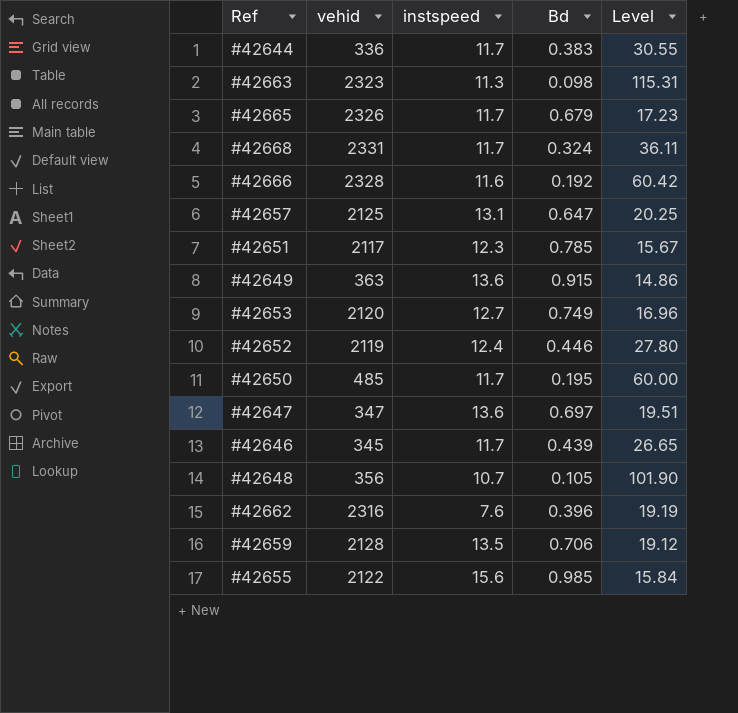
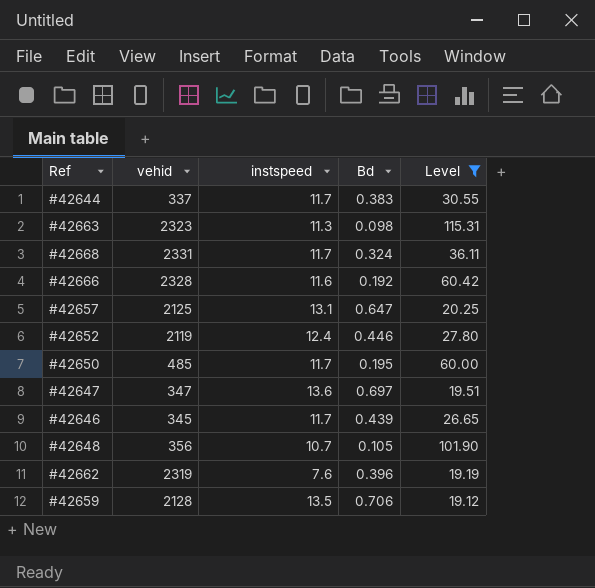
filter: none -> Level >= 19.12
#42644 | vehid: 336 -> 337
#42662 | vehid: 2316 -> 2319

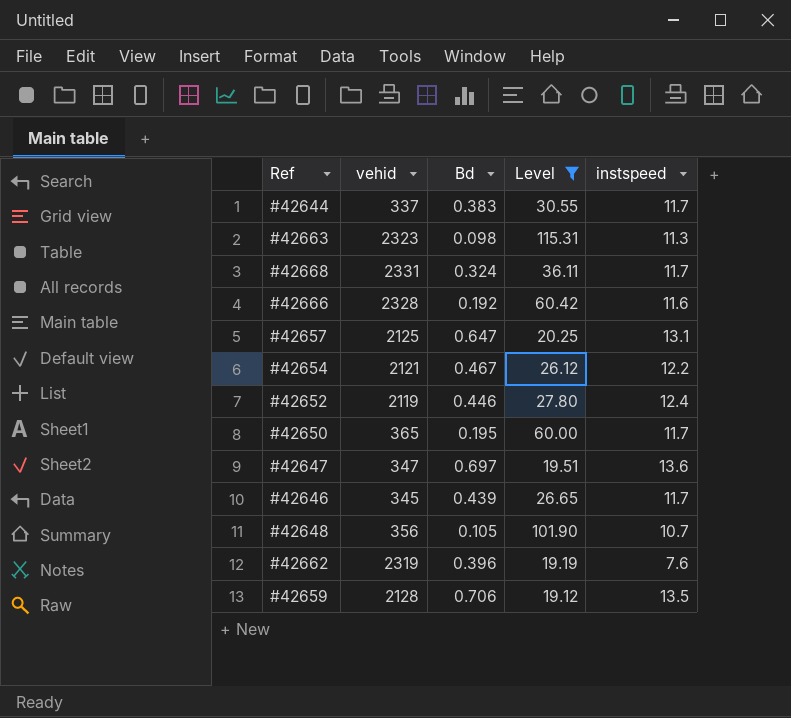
column instspeed | position: 3 -> 5
row #42654: none -> 2121 | 0.467 | 26.12 | 12.2
#42650 | vehid: 485 -> 365

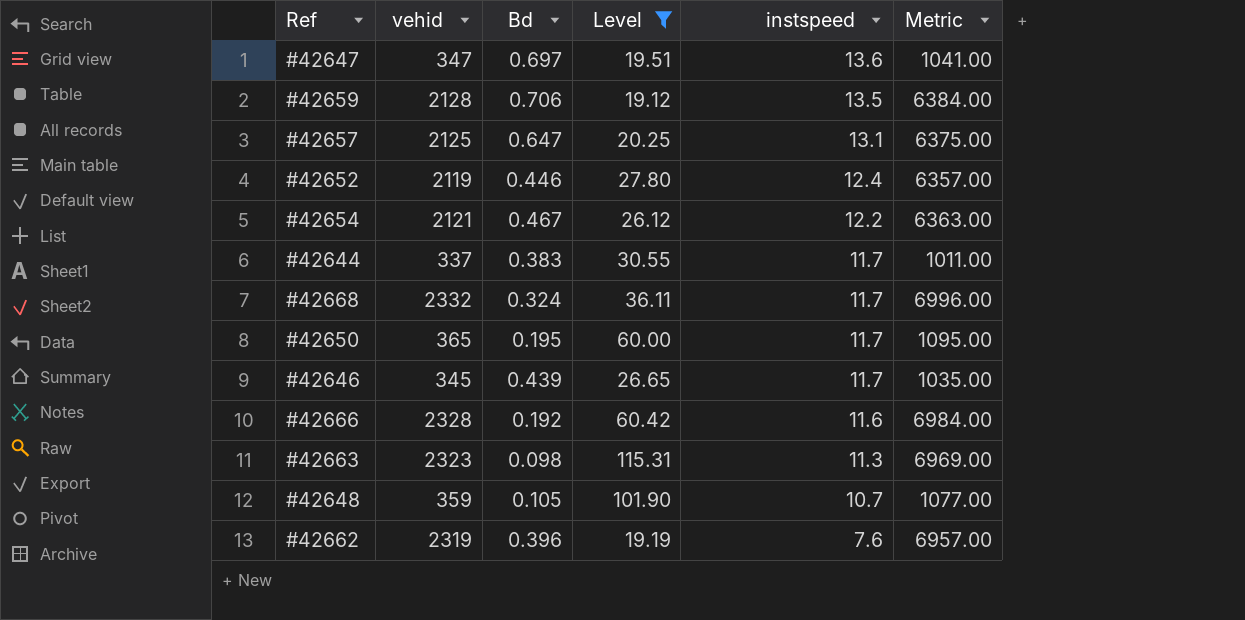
row order: none -> instspeed descending
column Metric | formula: none -> [vehid] * 3
#42668 | vehid: 2331 -> 2332
#42648 | vehid: 356 -> 359

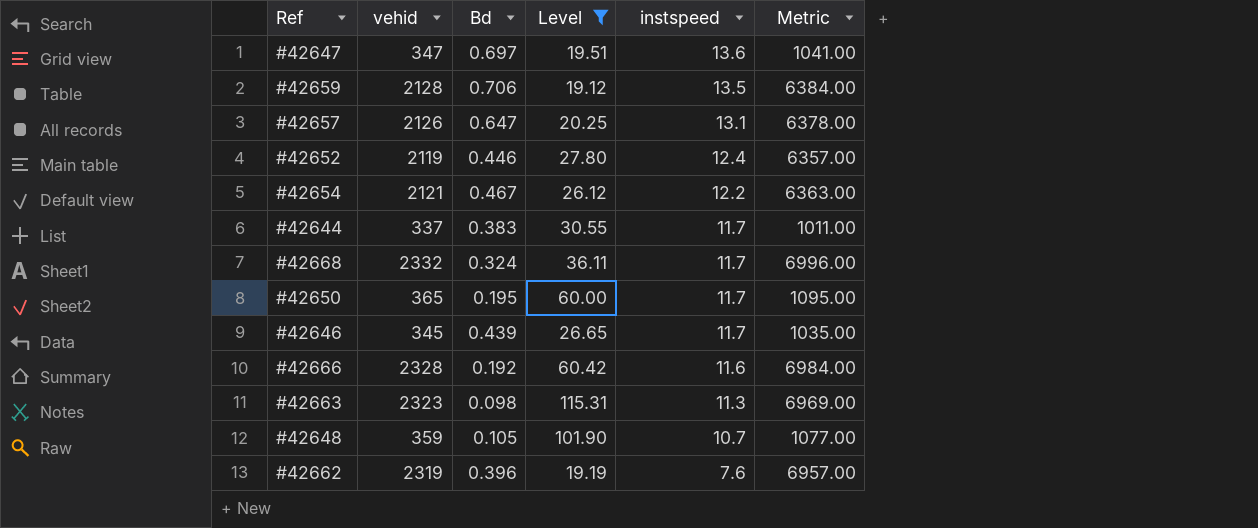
#42657 | vehid: 2125 -> 2126
#42657 | Metric: 6375.00 -> 6378.00

